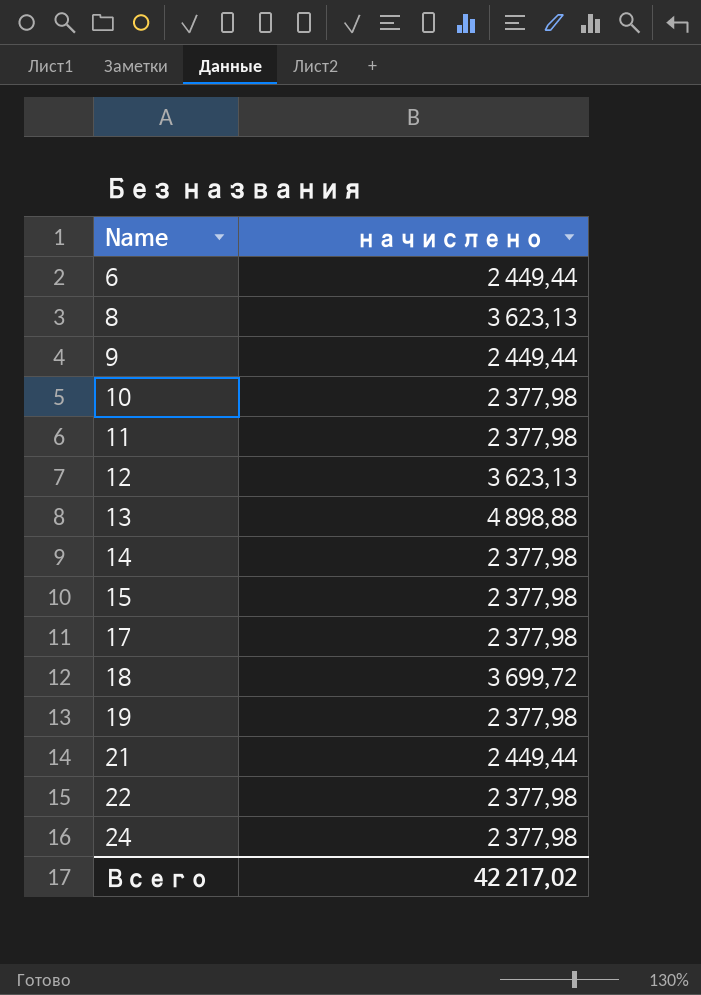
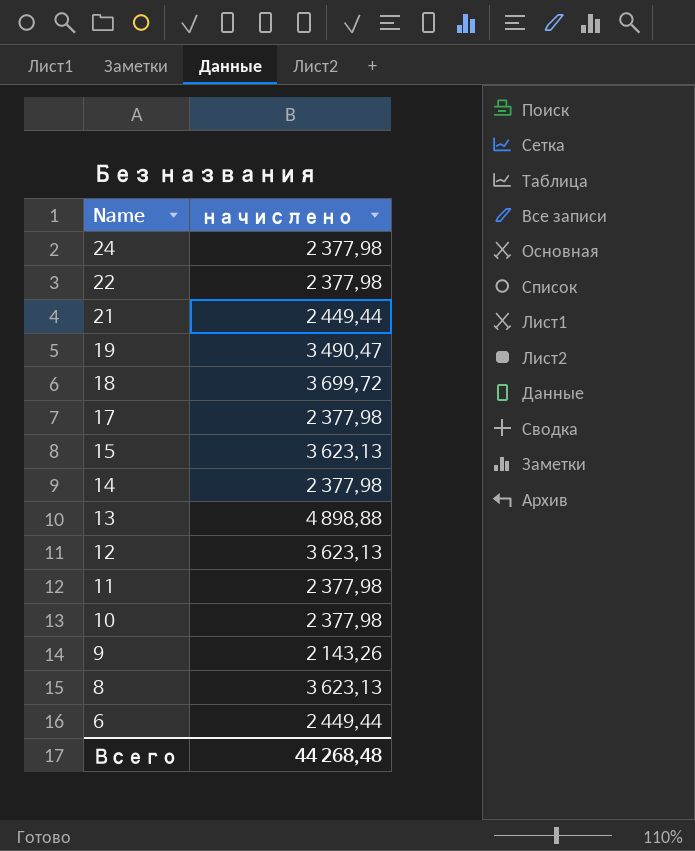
row order: Name ascending -> Name descending
19 | начислено: 2 377,98 -> 3 490,47
15 | начислено: 2 377,98 -> 3 623,13
9 | начислено: 2 449,44 -> 2 143,26
Всего | начислено: 42 217,02 -> 44 268,48

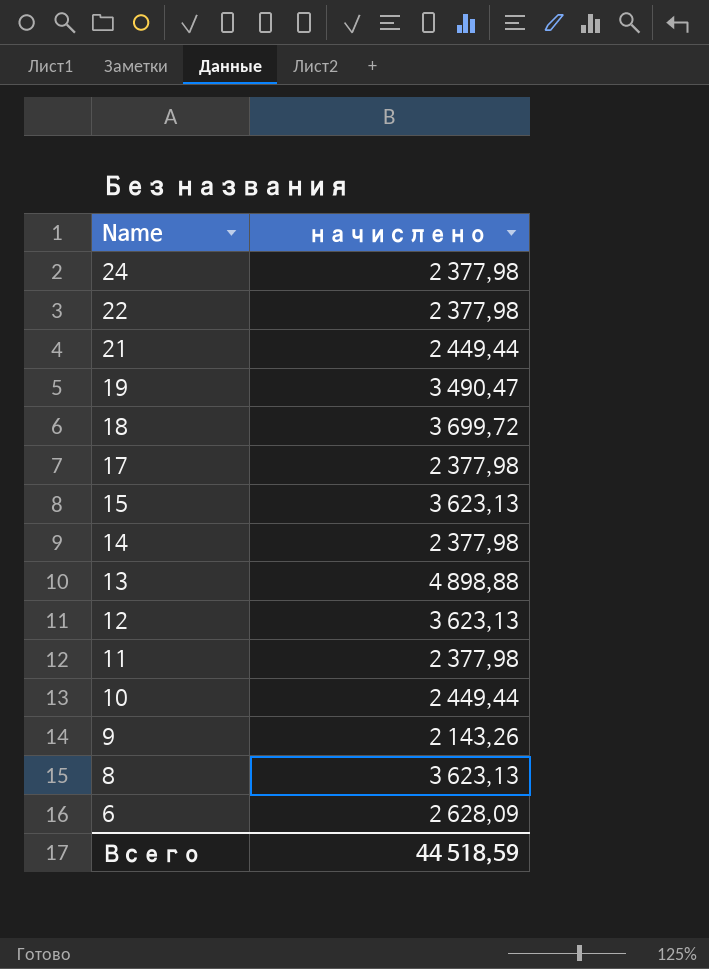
10 | начислено: 2 377,98 -> 2 449,44
6 | начислено: 2 449,44 -> 2 628,09
Всего | начислено: 44 268,48 -> 44 518,59

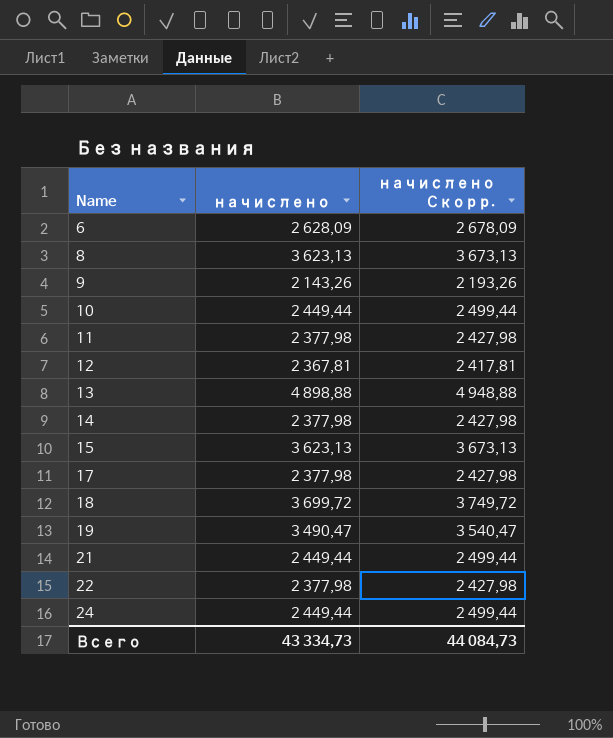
row order: Name descending -> Name ascending
column начислено Скорр. | formula: none -> [начислено] + 50
12 | начислено: 3 623,13 -> 2 367,81
24 | начислено: 2 377,98 -> 2 449,44
Всего | начислено: 44 518,59 -> 43 334,73

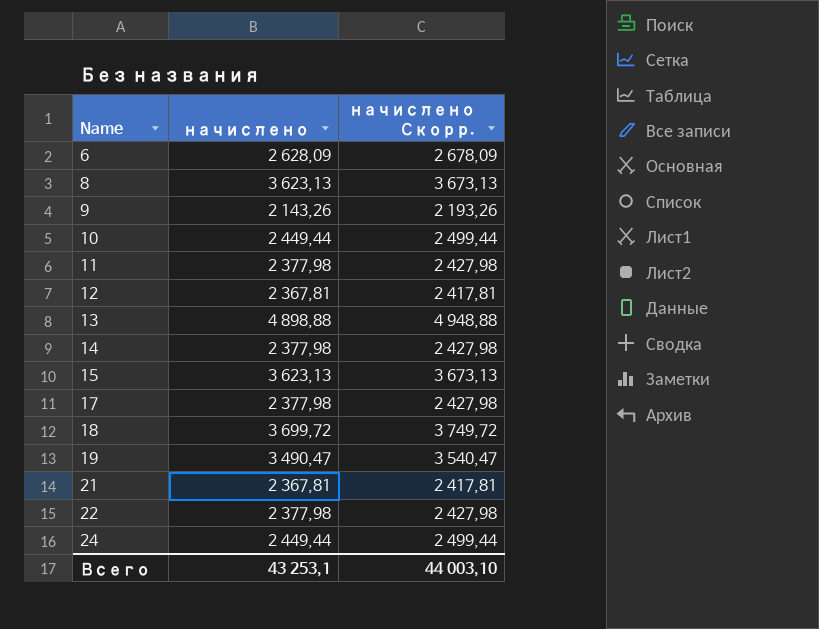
21 | начислено: 2 449,44 -> 2 367,81
21 | начислено Скорр.: 2 499,44 -> 2 417,81
Всего | начислено: 43 334,73 -> 43 253,1
Всего | начислено Скорр.: 44 084,73 -> 44 003,10

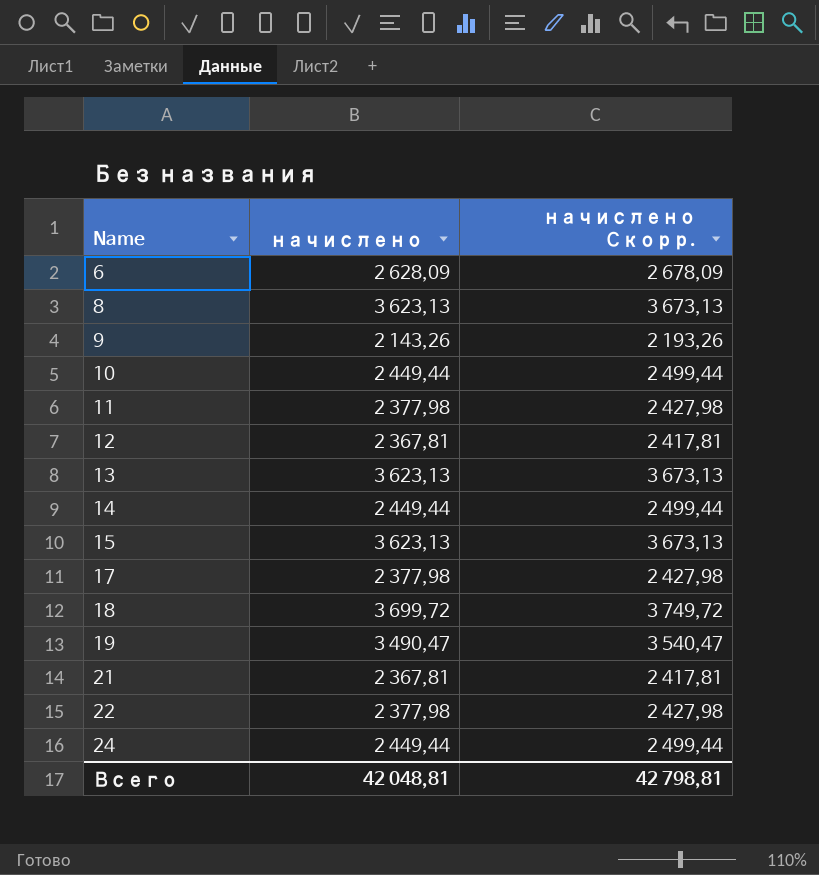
13 | начислено: 4 898,88 -> 3 623,13
13 | начислено Скорр.: 4 948,88 -> 3 673,13
14 | начислено: 2 377,98 -> 2 449,44
14 | начислено Скорр.: 2 427,98 -> 2 499,44
Всего | начислено: 43 253,1 -> 42 048,81
Всего | начислено Скорр.: 44 003,10 -> 42 798,81

